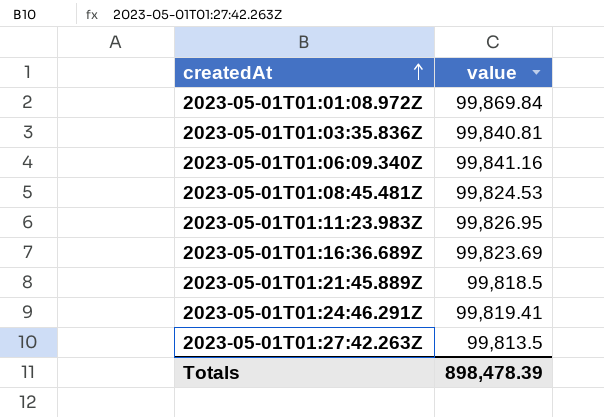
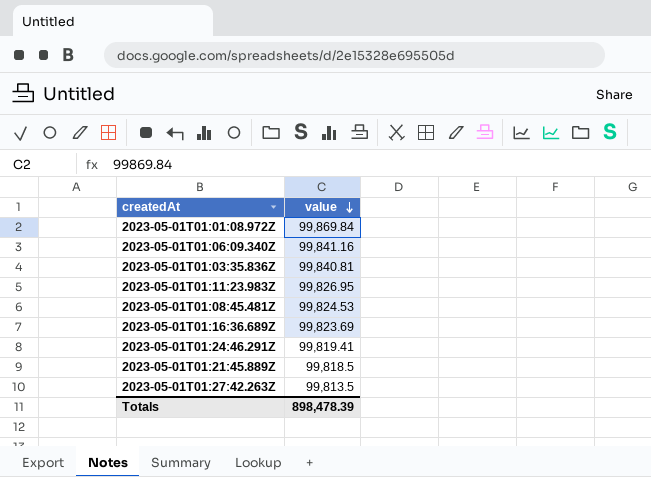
row order: createdAt ascending -> value descending

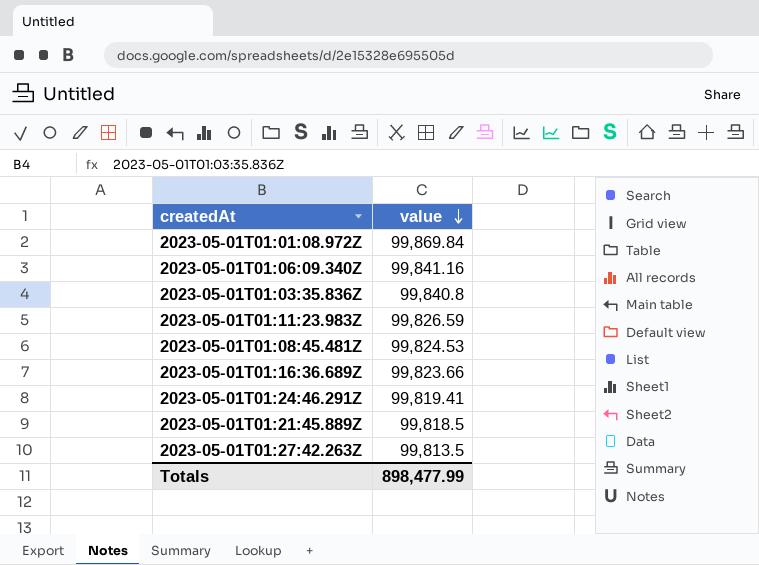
2023-05-01T01:03:35.836Z | value: 99,840.81 -> 99,840.8
2023-05-01T01:11:23.983Z | value: 99,826.95 -> 99,826.59
2023-05-01T01:16:36.689Z | value: 99,823.69 -> 99,823.66
Totals | value: 898,478.39 -> 898,477.99

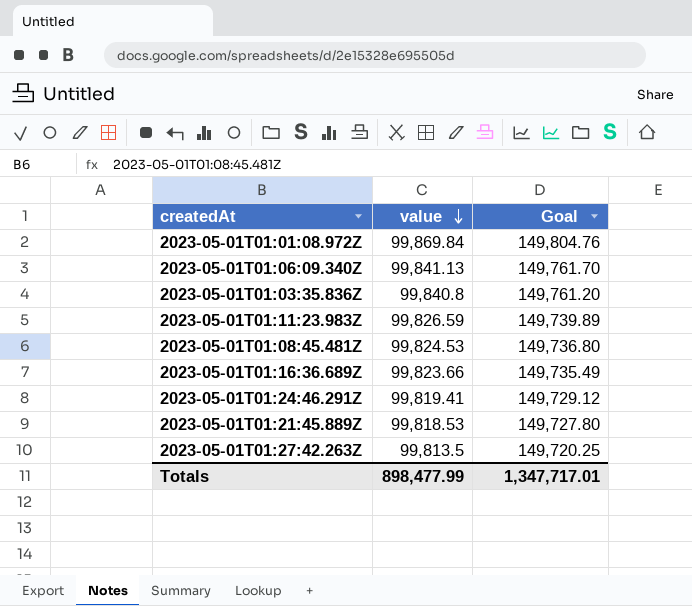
column Goal | formula: none -> [value] * 1.5
2023-05-01T01:06:09.340Z | value: 99,841.16 -> 99,841.13
2023-05-01T01:21:45.889Z | value: 99,818.5 -> 99,818.53

